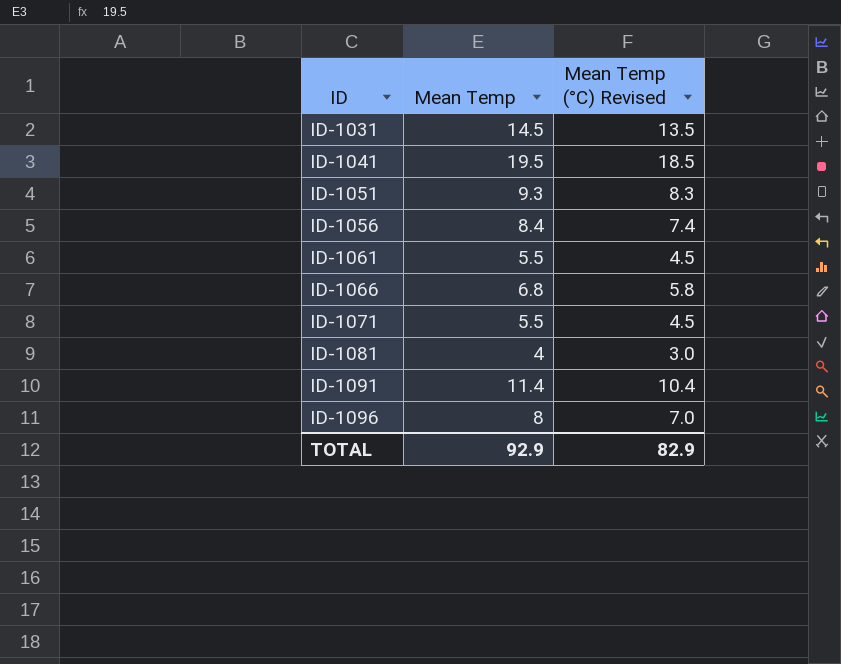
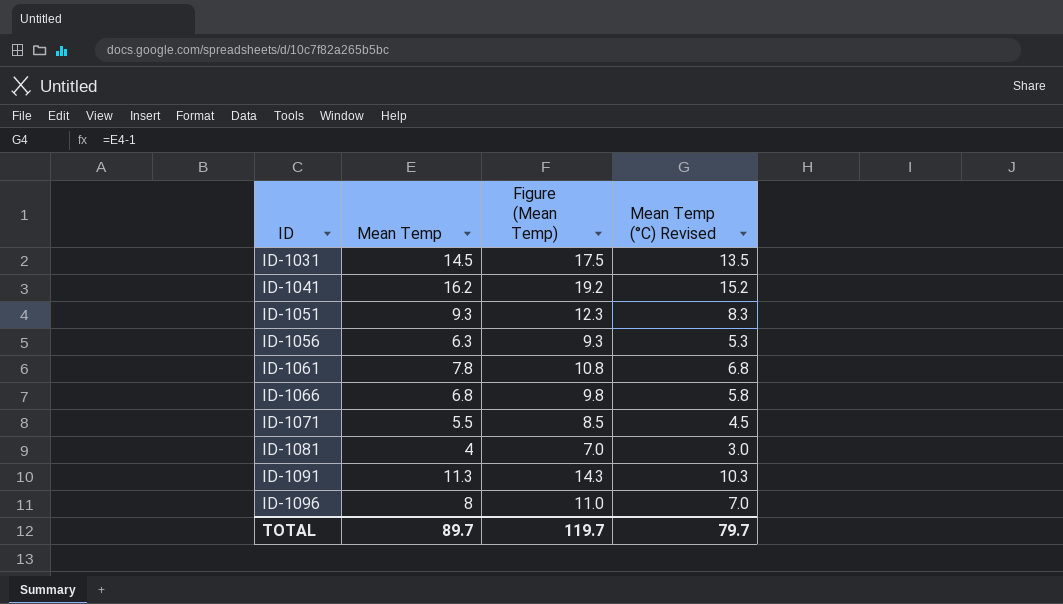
column Figure (Mean Temp) | formula: none -> [Mean Temp] + 3
ID-1041 | Mean Temp: 19.5 -> 16.2
ID-1041 | Mean Temp (°C) Revised: 18.5 -> 15.2
ID-1056 | Mean Temp: 8.4 -> 6.3
ID-1056 | Mean Temp (°C) Revised: 7.4 -> 5.3
ID-1061 | Mean Temp: 5.5 -> 7.8
ID-1061 | Mean Temp (°C) Revised: 4.5 -> 6.8
ID-1091 | Mean Temp: 11.4 -> 11.3
ID-1091 | Mean Temp (°C) Revised: 10.4 -> 10.3
TOTAL | Mean Temp: 92.9 -> 89.7
TOTAL | Mean Temp (°C) Revised: 82.9 -> 79.7

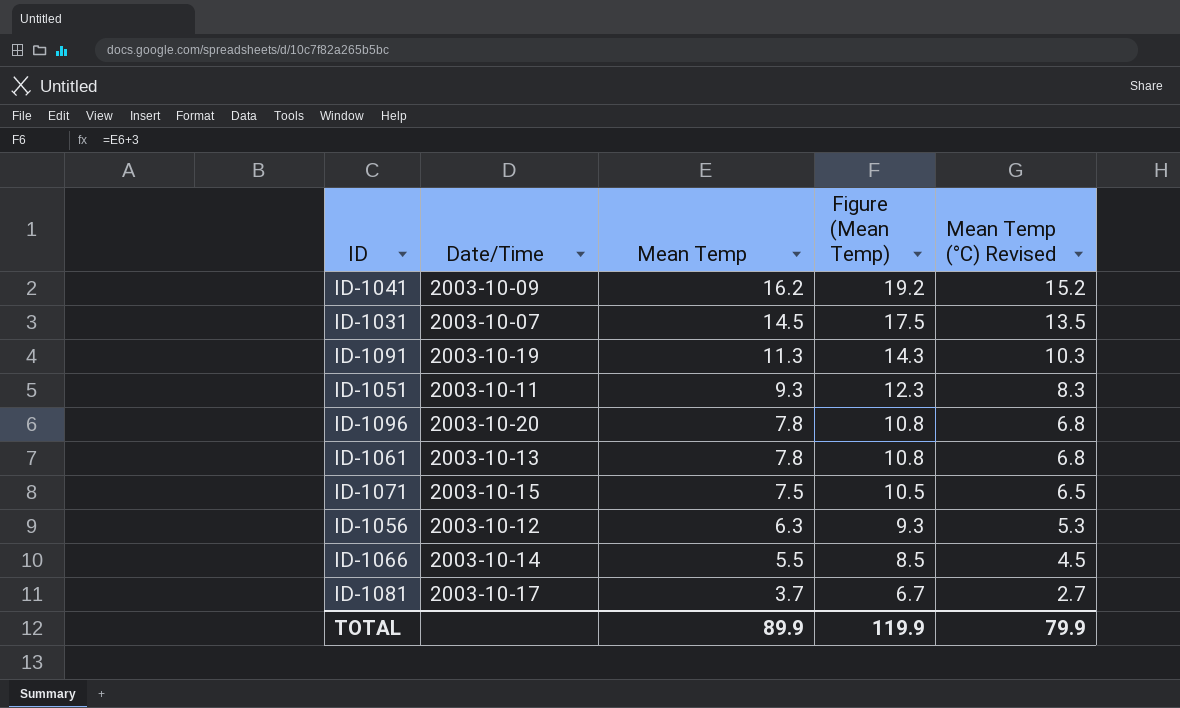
row order: ID ascending -> Mean Temp descending
column Date/Time | position: none -> 2
ID-1096 | Mean Temp: 8 -> 7.8
ID-1096 | Figure (Mean Temp): 11.0 -> 10.8
ID-1096 | Mean Temp (°C) Revised: 7.0 -> 6.8
ID-1071 | Mean Temp: 5.5 -> 7.5
ID-1071 | Figure (Mean Temp): 8.5 -> 10.5
ID-1071 | Mean Temp (°C) Revised: 4.5 -> 6.5
ID-1066 | Mean Temp: 6.8 -> 5.5
ID-1066 | Figure (Mean Temp): 9.8 -> 8.5
ID-1066 | Mean Temp (°C) Revised: 5.8 -> 4.5
ID-1081 | Mean Temp: 4 -> 3.7
ID-1081 | Figure (Mean Temp): 7.0 -> 6.7
ID-1081 | Mean Temp (°C) Revised: 3.0 -> 2.7
TOTAL | Mean Temp: 89.7 -> 89.9
TOTAL | Figure (Mean Temp): 119.7 -> 119.9
TOTAL | Mean Temp (°C) Revised: 79.7 -> 79.9

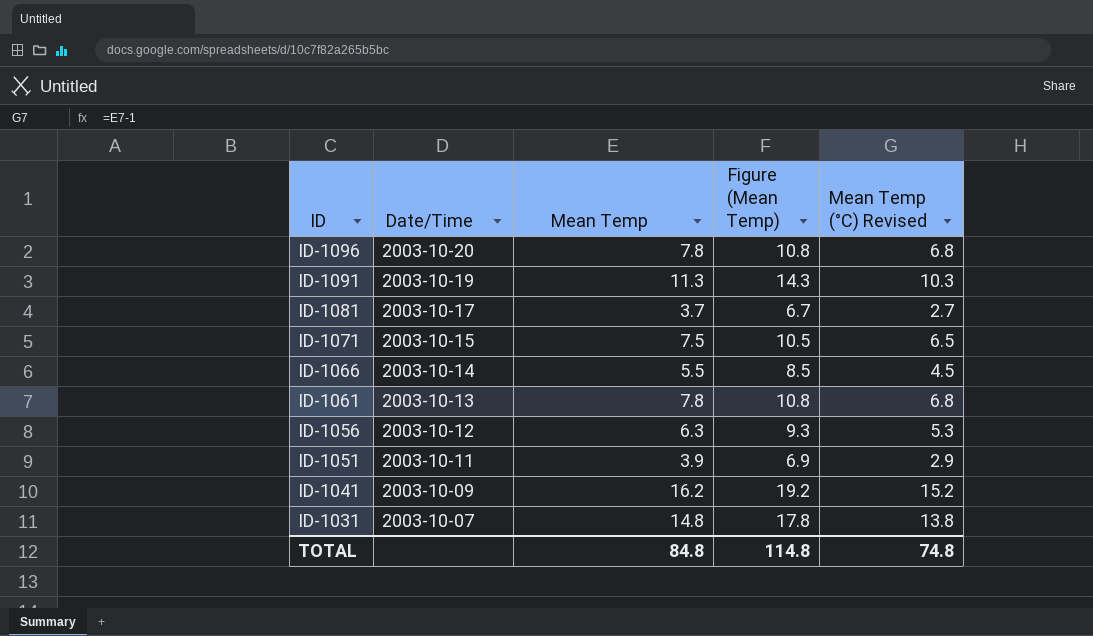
row order: Mean Temp descending -> ID descending
ID-1051 | Mean Temp: 9.3 -> 3.9
ID-1051 | Figure (Mean Temp): 12.3 -> 6.9
ID-1051 | Mean Temp (°C) Revised: 8.3 -> 2.9
ID-1031 | Mean Temp: 14.5 -> 14.8
ID-1031 | Figure (Mean Temp): 17.5 -> 17.8
ID-1031 | Mean Temp (°C) Revised: 13.5 -> 13.8
TOTAL | Mean Temp: 89.9 -> 84.8
TOTAL | Figure (Mean Temp): 119.9 -> 114.8
TOTAL | Mean Temp (°C) Revised: 79.9 -> 74.8

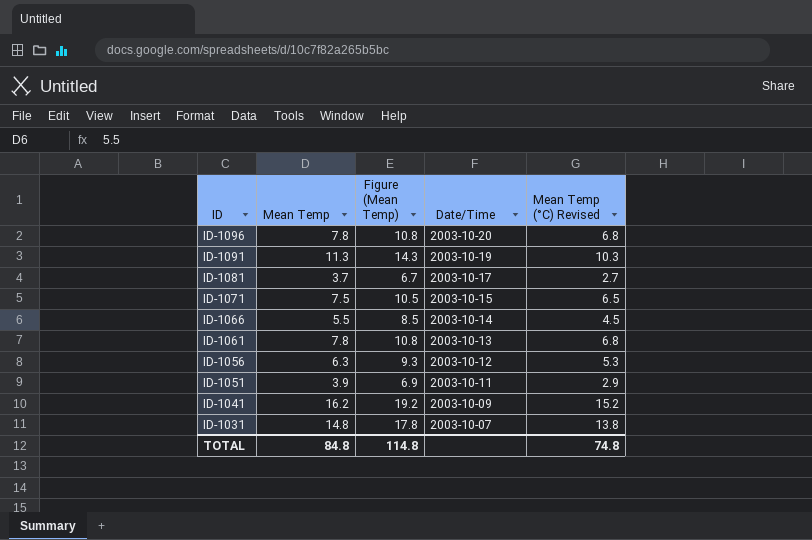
column Date/Time | position: 2 -> 4

